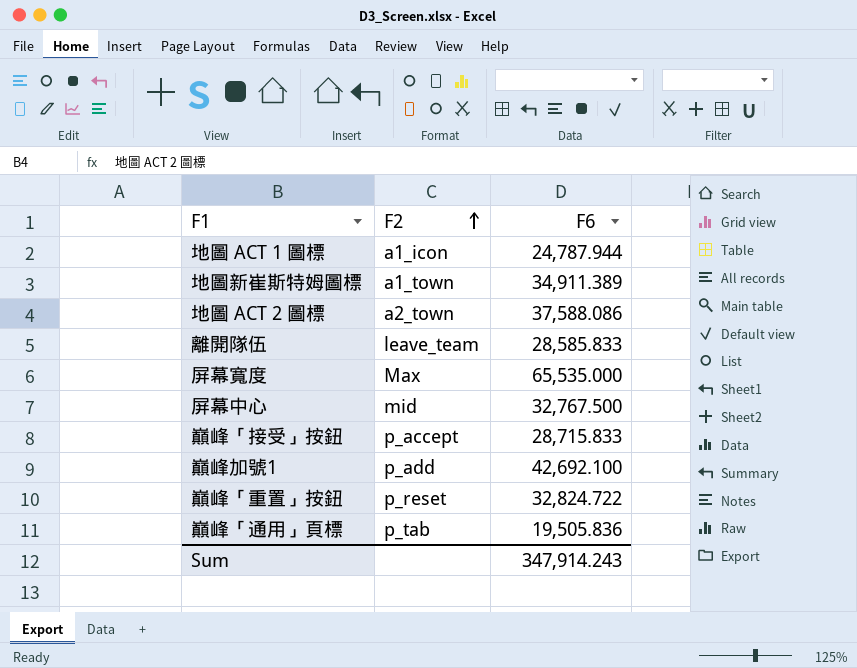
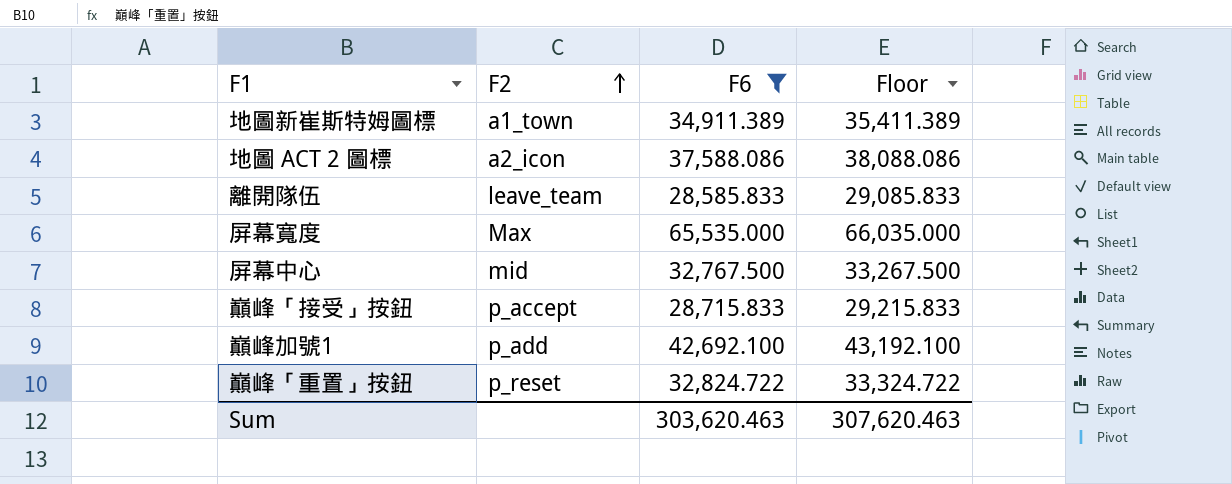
filter: none -> F6 >= 28,585.833
column Floor | formula: none -> [F6] + 500
地圖 ACT 2 圖標 | F2: a2_town -> a2_icon
Sum | F6: 347,914.243 -> 303,620.463

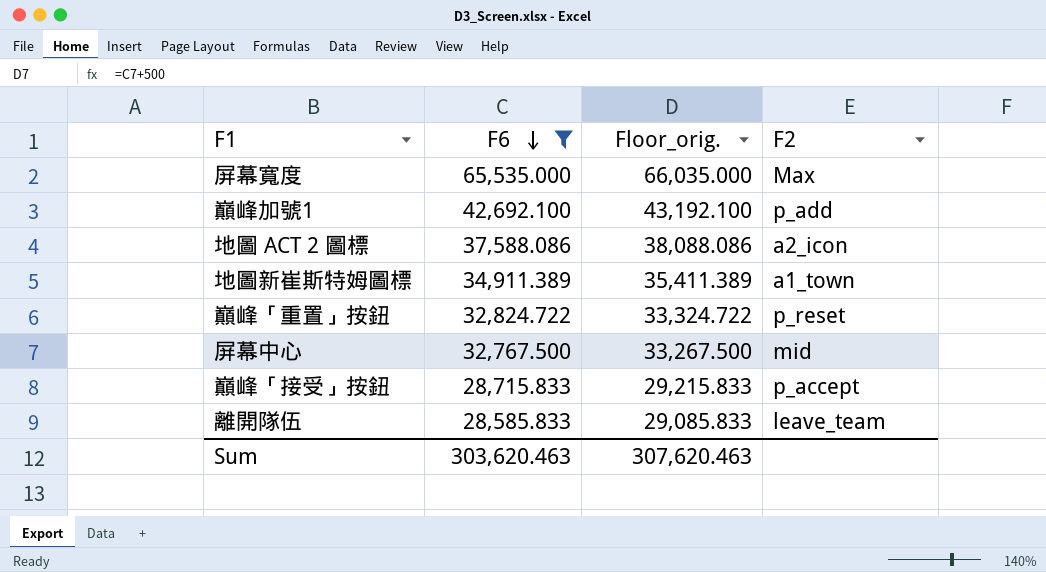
row order: F2 ascending -> F6 descending
column name: Floor -> Floor_orig.
column F2 | position: 2 -> 4

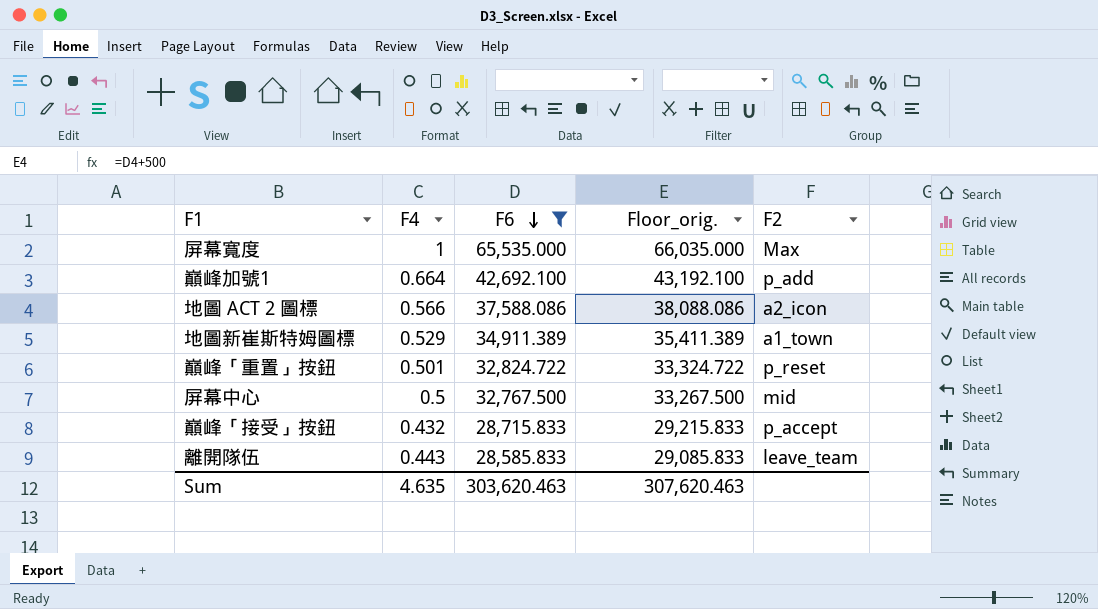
column F4 | position: none -> 2

